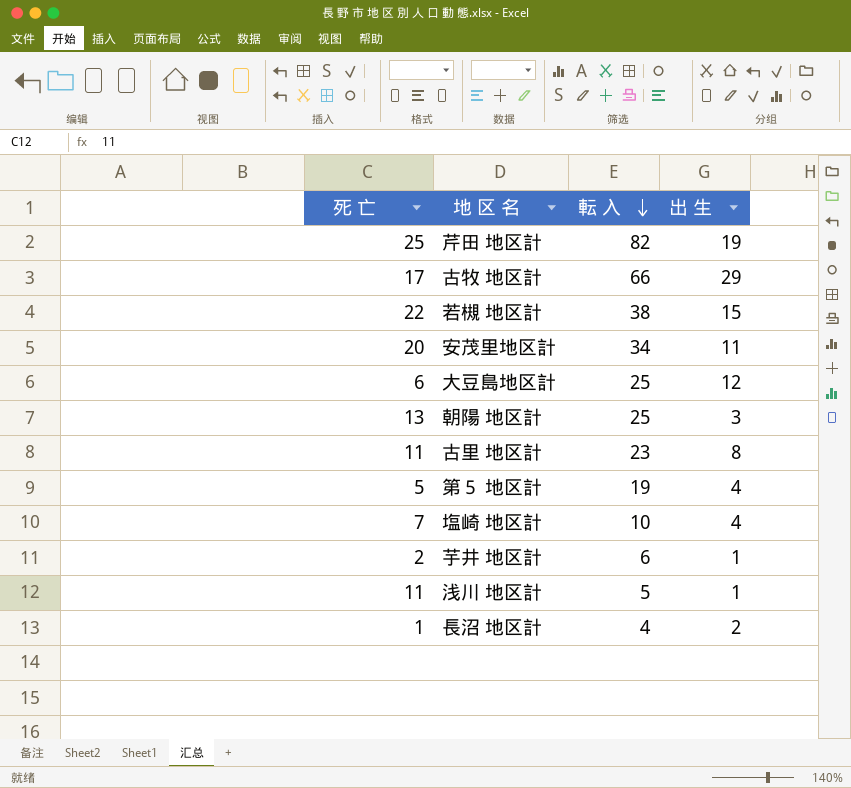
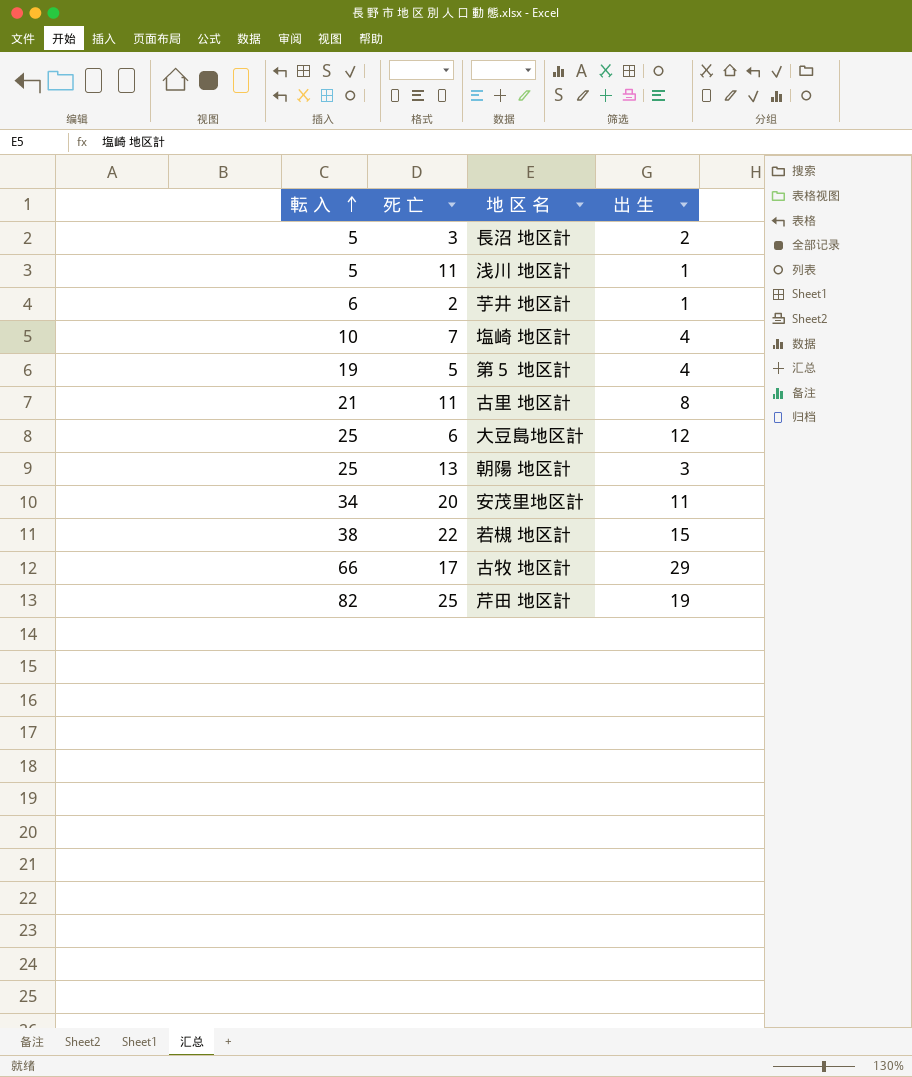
row order: 転 入 descending -> 転 入 ascending
column 転 入 | position: 3 -> 1
長沼 地区計 | 転 入: 4 -> 5
長沼 地区計 | 死 亡: 1 -> 3
古里 地区計 | 転 入: 23 -> 21

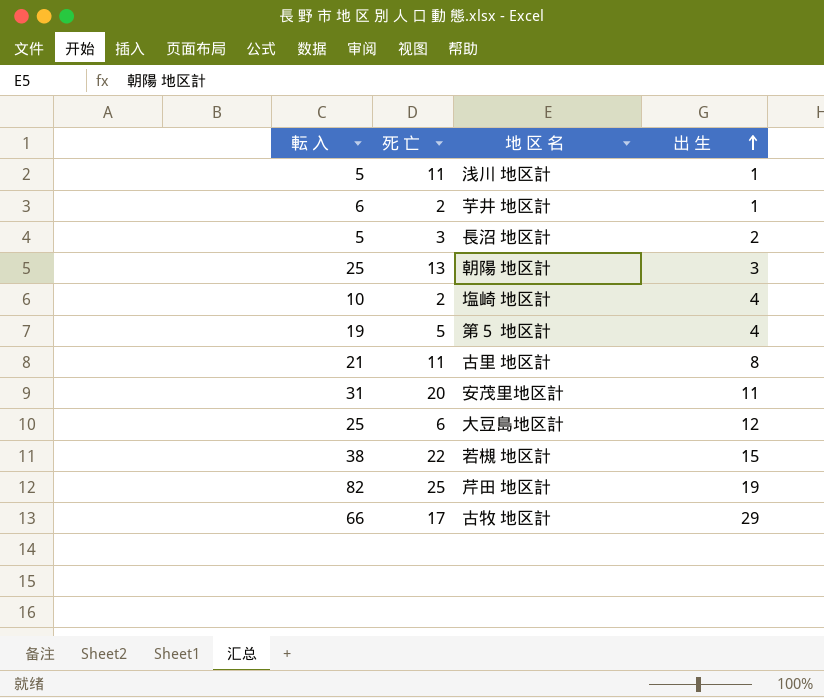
row order: 転 入 ascending -> 出 生 ascending
塩崎 地区計 | 死 亡: 7 -> 2
安茂里地区計 | 転 入: 34 -> 31

